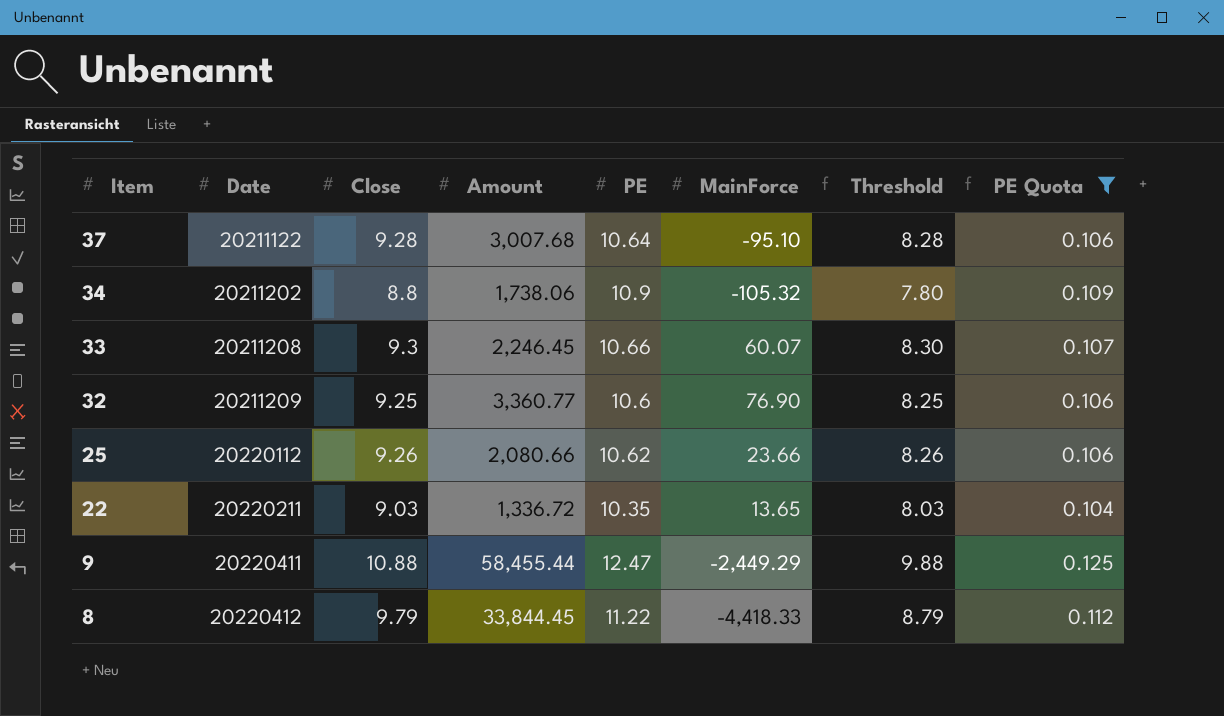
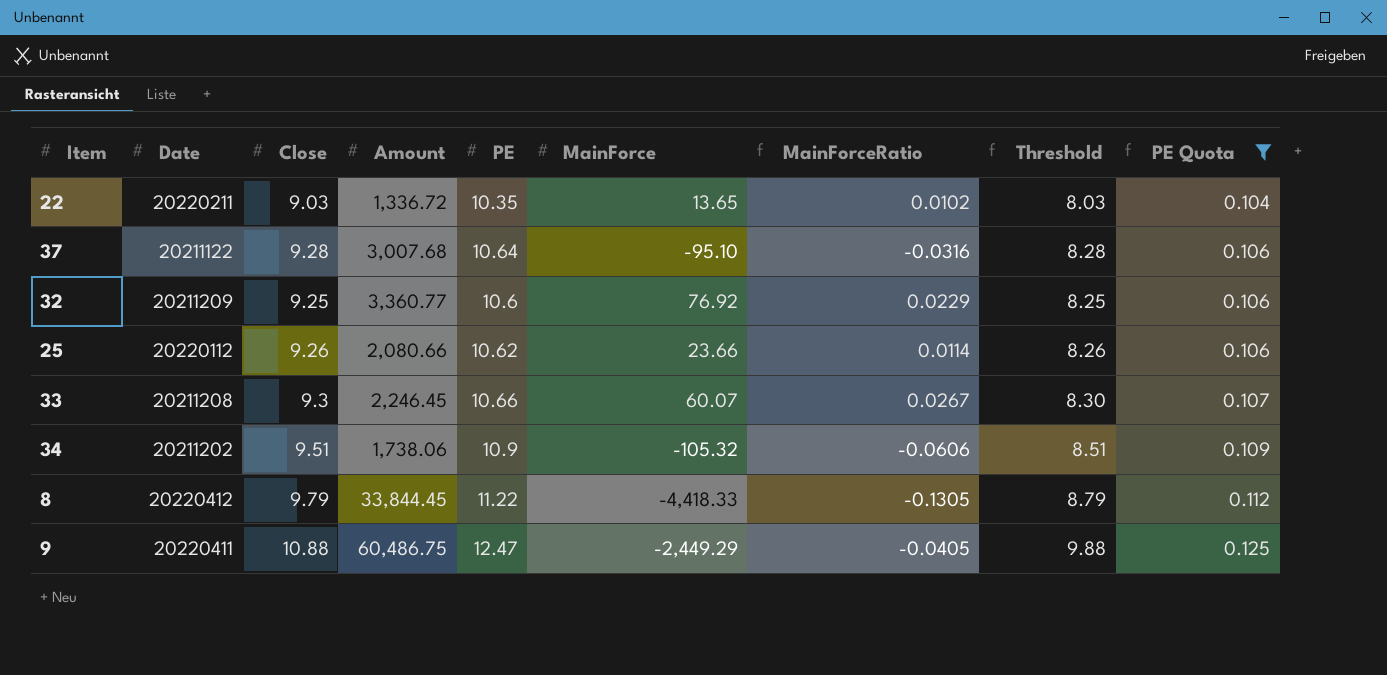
row order: Item descending -> PE Quota ascending
column MainForceRatio | formula: none -> [MainForce] / [Amount]
32 | MainForce: 76.90 -> 76.92
34 | Close: 8.8 -> 9.51
34 | Threshold: 7.80 -> 8.51
9 | Amount: 58,455.44 -> 60,486.75

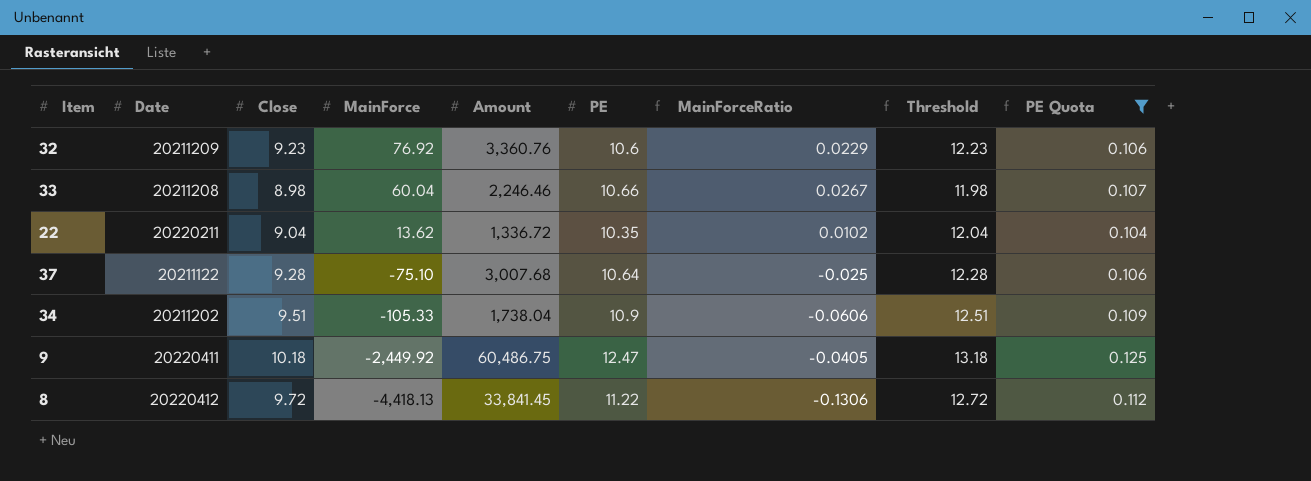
row order: PE Quota ascending -> MainForce descending
column MainForce | position: 6 -> 4
column Threshold | formula: [Close] - 1 -> [Close] + 3
row 25: 20220112 | 9.26 | 2,080.66 | 10.62 | 23.66 | 0.0114 | 8.26 | 0.106 -> none
32 | Close: 9.25 -> 9.23
32 | Amount: 3,360.77 -> 3,360.76
33 | Close: 9.3 -> 8.98
33 | MainForce: 60.07 -> 60.04
33 | Amount: 2,246.45 -> 2,246.46
22 | Close: 9.03 -> 9.04
22 | MainForce: 13.65 -> 13.62
37 | MainForce: -95.10 -> -75.10
37 | MainForceRatio: -0.0316 -> -0.025
34 | MainForce: -105.32 -> -105.33
34 | Amount: 1,738.06 -> 1,738.04
9 | Close: 10.88 -> 10.18
9 | MainForce: -2,449.29 -> -2,449.92
8 | Close: 9.79 -> 9.72
8 | MainForce: -4,418.33 -> -4,418.13
8 | Amount: 33,844.45 -> 33,841.45
8 | MainForceRatio: -0.1305 -> -0.1306

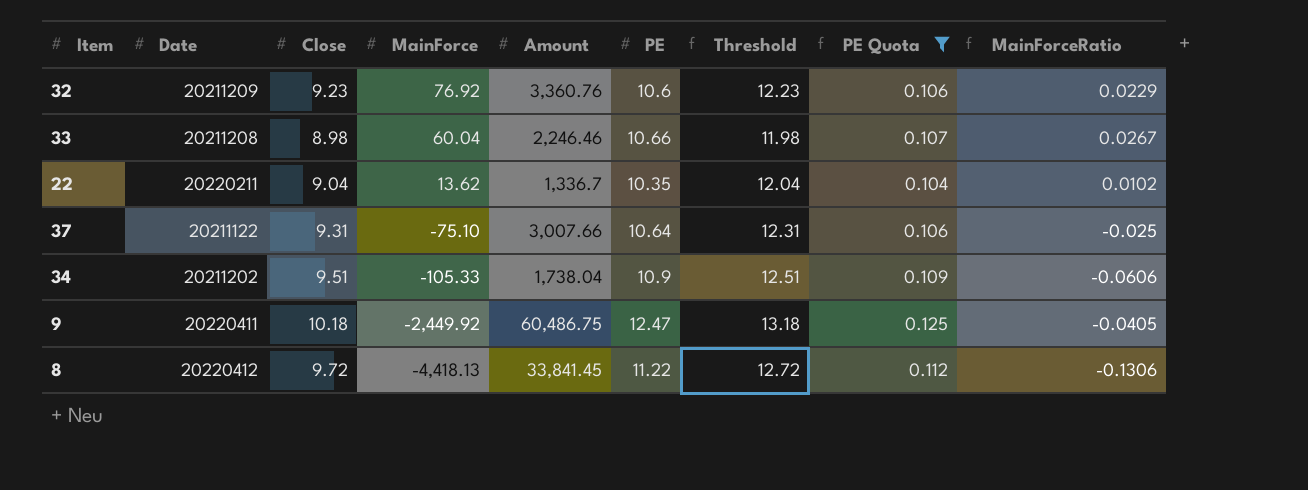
column MainForceRatio | position: 7 -> 9
22 | Amount: 1,336.72 -> 1,336.7
37 | Close: 9.28 -> 9.31
37 | Amount: 3,007.68 -> 3,007.66
37 | Threshold: 12.28 -> 12.31

